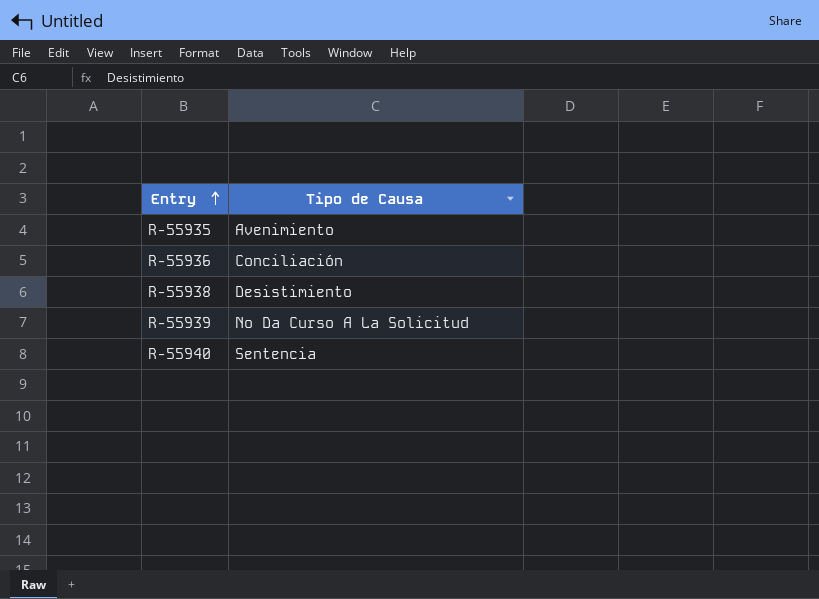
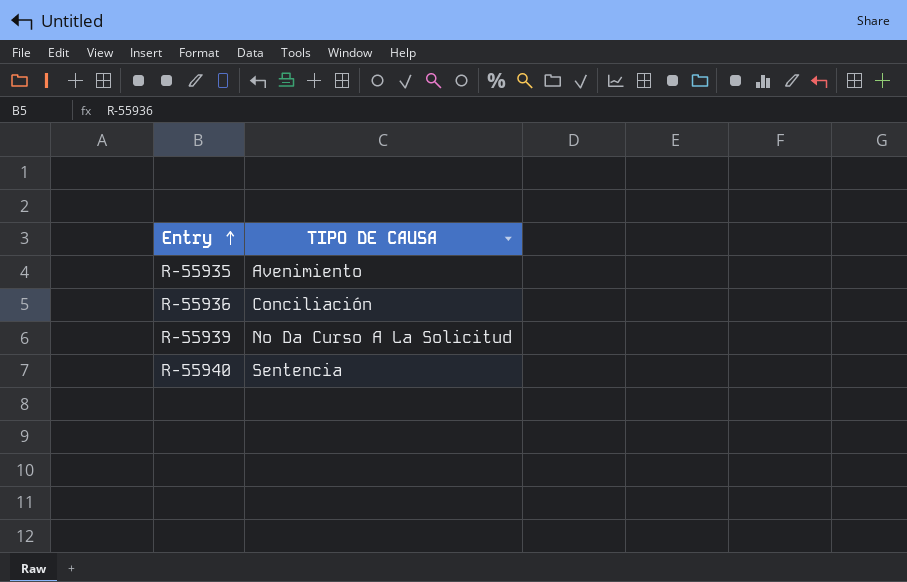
column name: Tipo de Causa -> TIPO DE CAUSA
row R-55938: Desistimiento -> none

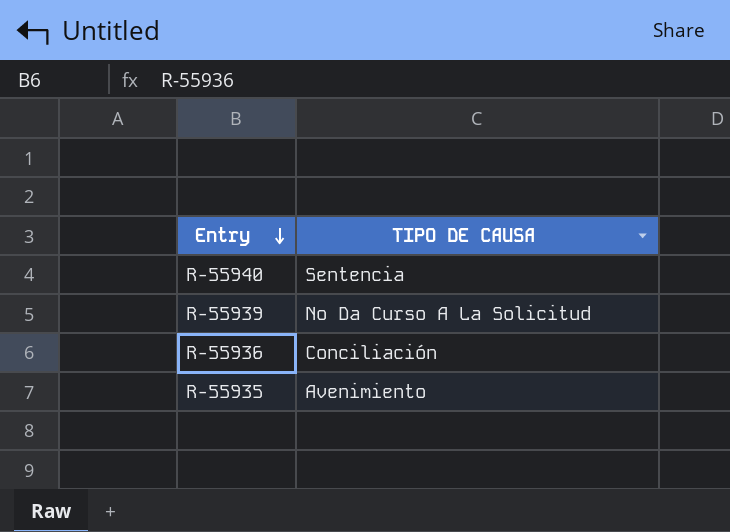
row order: Entry ascending -> Entry descending

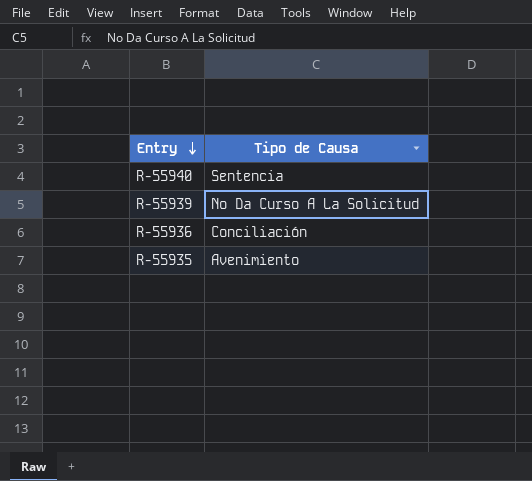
column name: TIPO DE CAUSA -> Tipo de Causa

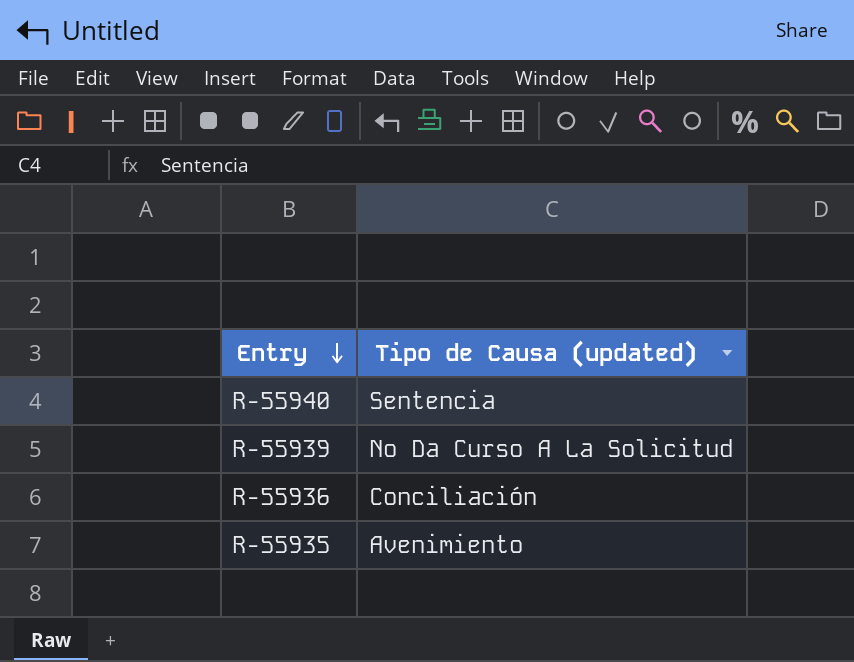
column name: Tipo de Causa -> Tipo de Causa (updated)

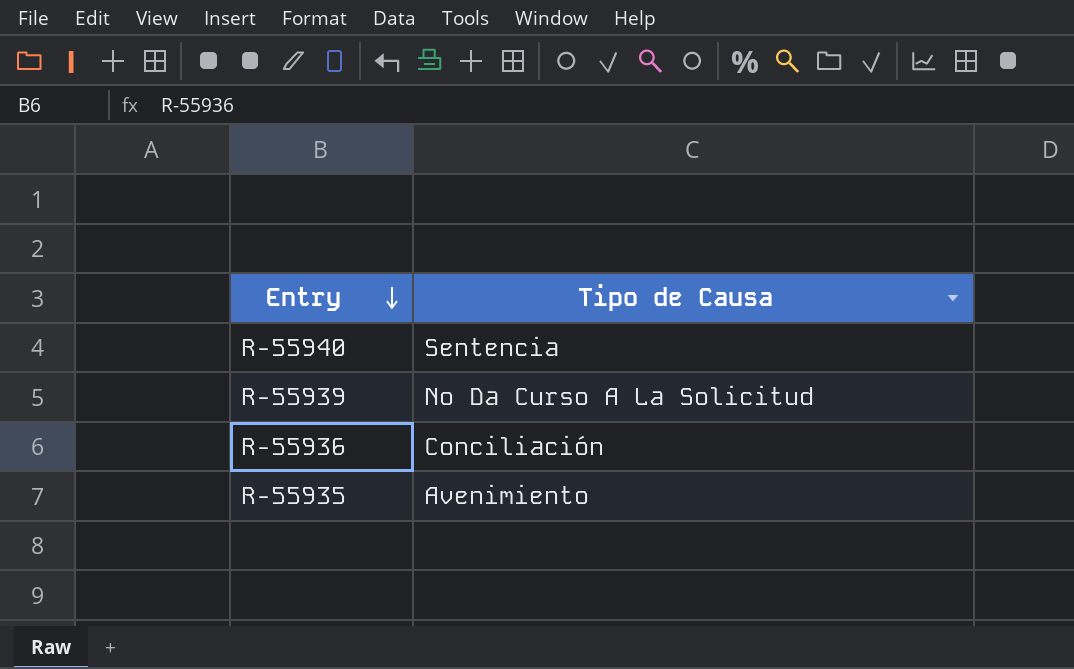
column name: Tipo de Causa (updated) -> Tipo de Causa

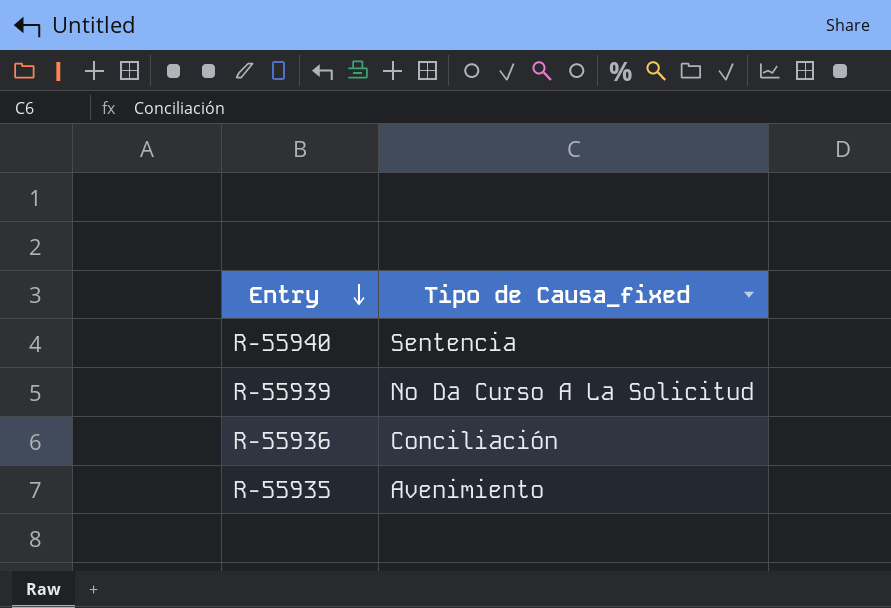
column name: Tipo de Causa -> Tipo de Causa_fixed

